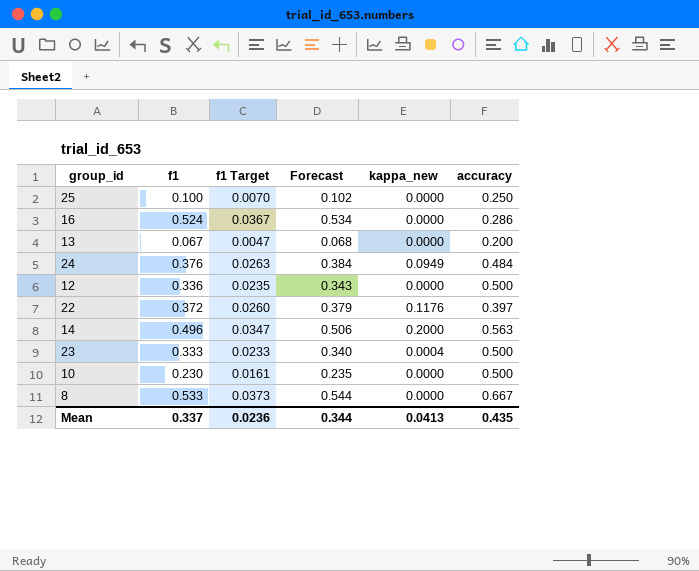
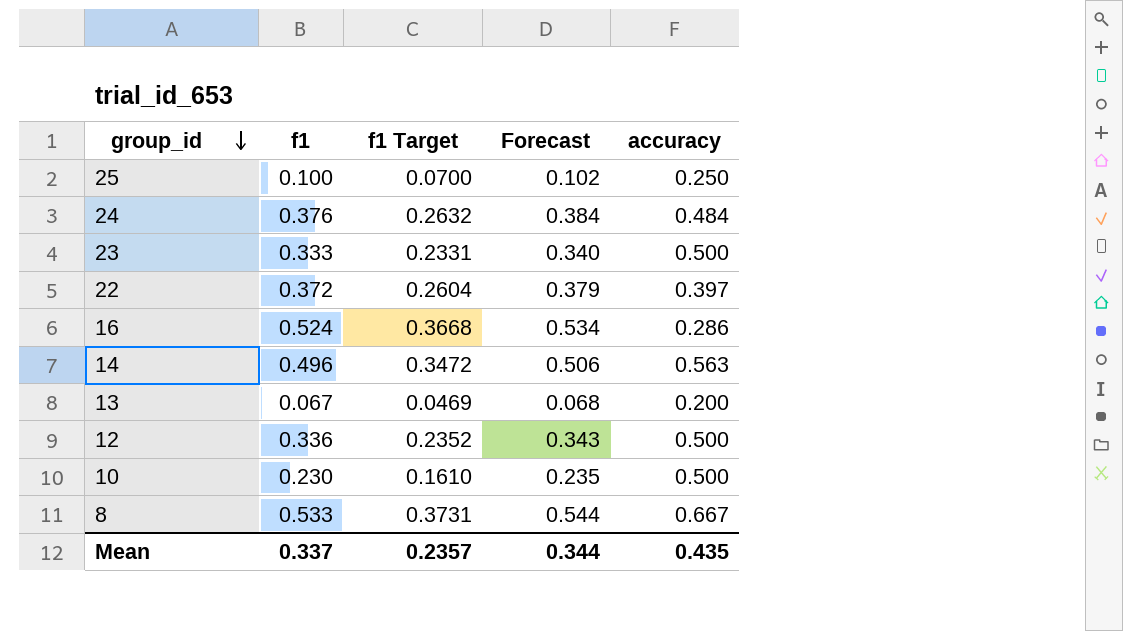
row order: none -> group_id descending
column kappa_new | position: 5 -> none
column f1 Target | formula: [f1] * 0.07 -> [f1] * 0.7
Mean | f1 Target: 0.0236 -> 0.2357

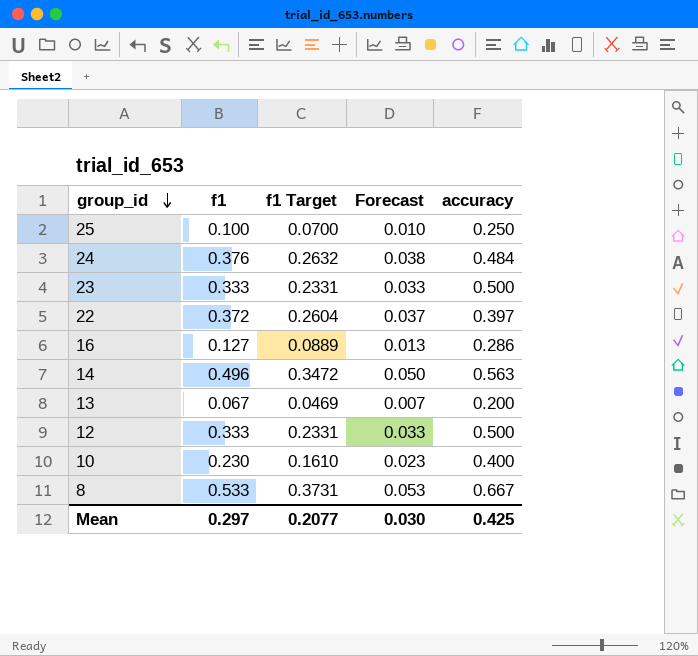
column Forecast | formula: [f1] * 1.02 -> [f1] * 0.1
16 | f1: 0.524 -> 0.127
16 | f1 Target: 0.3668 -> 0.0889
12 | f1: 0.336 -> 0.333
12 | f1 Target: 0.2352 -> 0.2331
10 | accuracy: 0.500 -> 0.400
Mean | f1: 0.337 -> 0.297
Mean | f1 Target: 0.2357 -> 0.2077
Mean | Forecast: 0.344 -> 0.030
Mean | accuracy: 0.435 -> 0.425

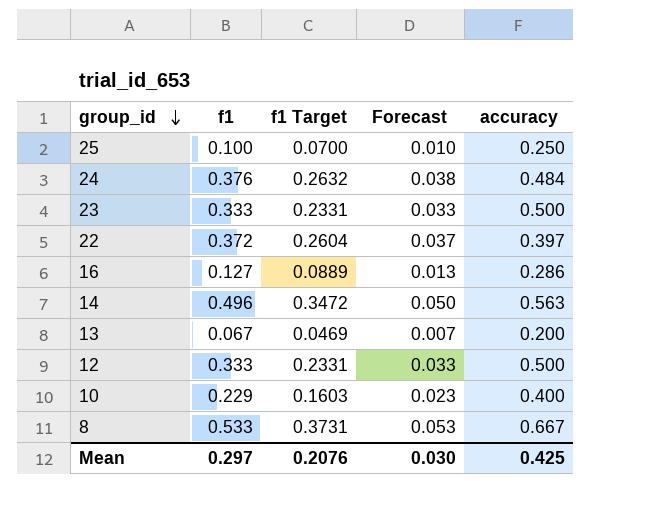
10 | f1: 0.230 -> 0.229
10 | f1 Target: 0.1610 -> 0.1603
Mean | f1 Target: 0.2077 -> 0.2076

